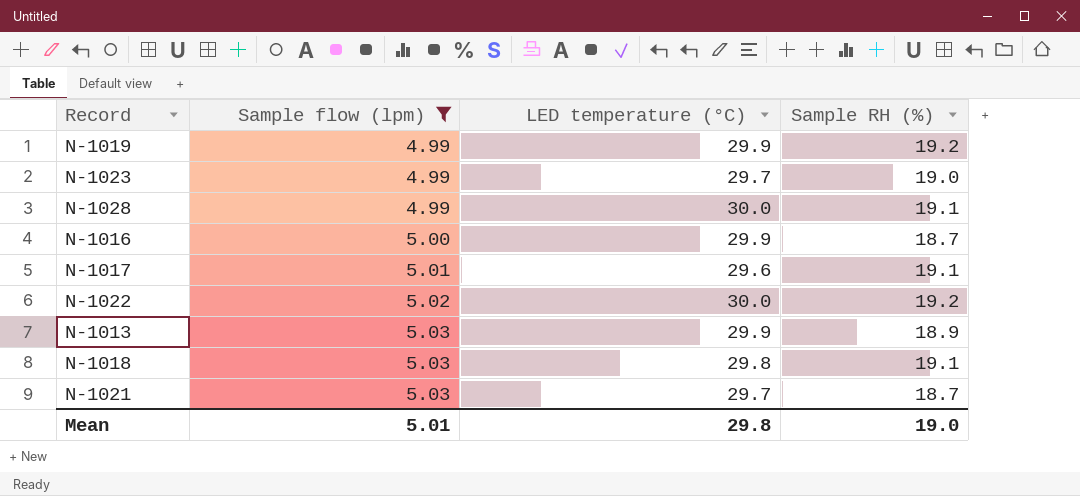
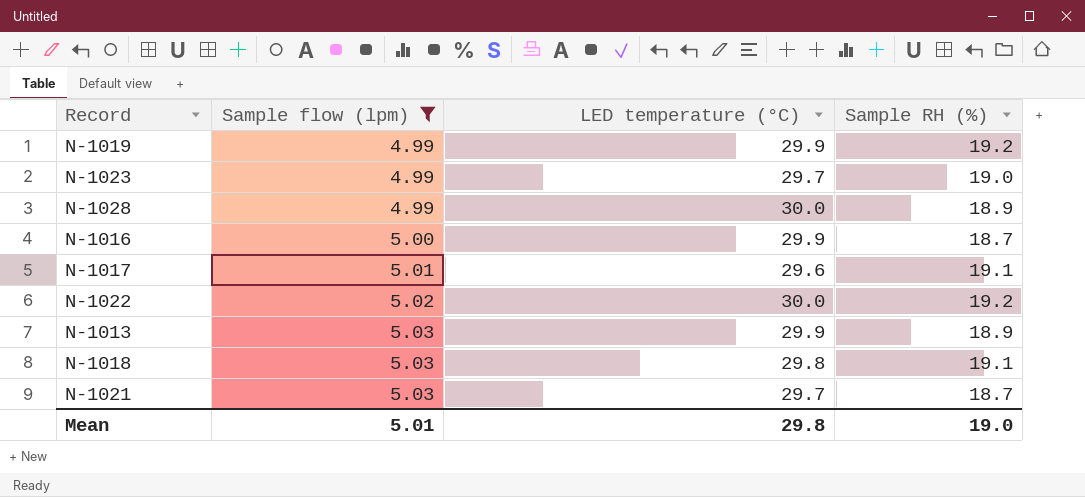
N-1028 | Sample RH (%): 19.1 -> 18.9

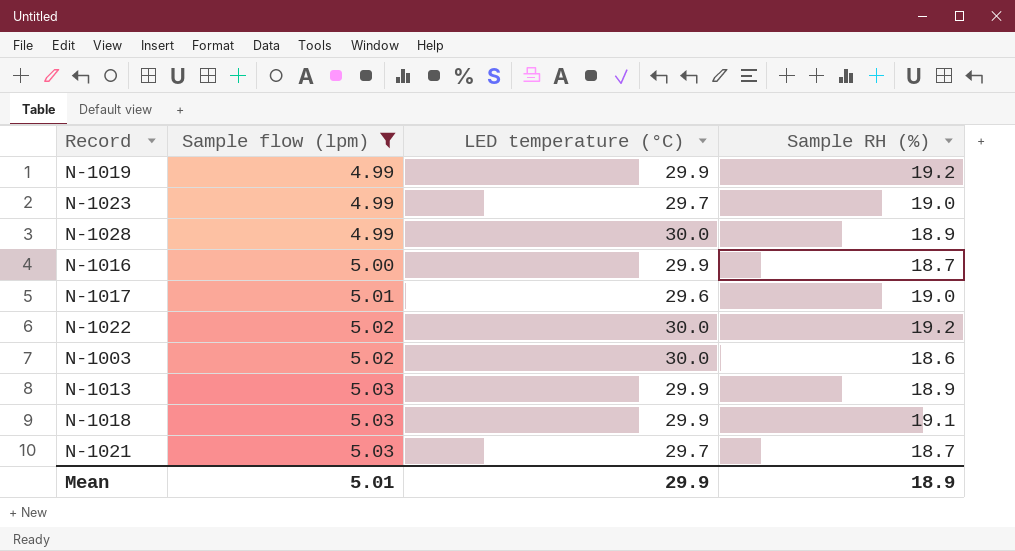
N-1017 | Sample RH (%): 19.1 -> 19.0
row N-1003: none -> 5.02 | 30.0 | 18.6
N-1018 | LED temperature (°C): 29.8 -> 29.9
Mean | LED temperature (°C): 29.8 -> 29.9
Mean | Sample RH (%): 19.0 -> 18.9

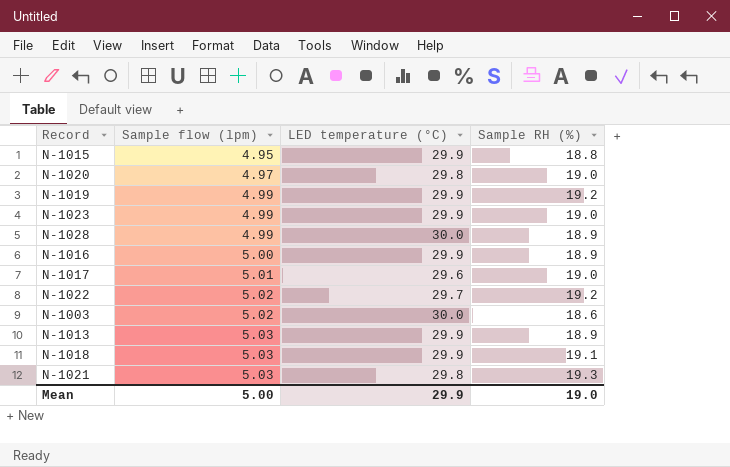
filter: Sample flow (lpm) >= 4.99 -> none
N-1023 | LED temperature (°C): 29.7 -> 29.9
N-1016 | Sample RH (%): 18.7 -> 18.9
N-1022 | LED temperature (°C): 30.0 -> 29.7
N-1021 | LED temperature (°C): 29.7 -> 29.8
N-1021 | Sample RH (%): 18.7 -> 19.3
Mean | Sample flow (lpm): 5.01 -> 5.00
Mean | Sample RH (%): 18.9 -> 19.0

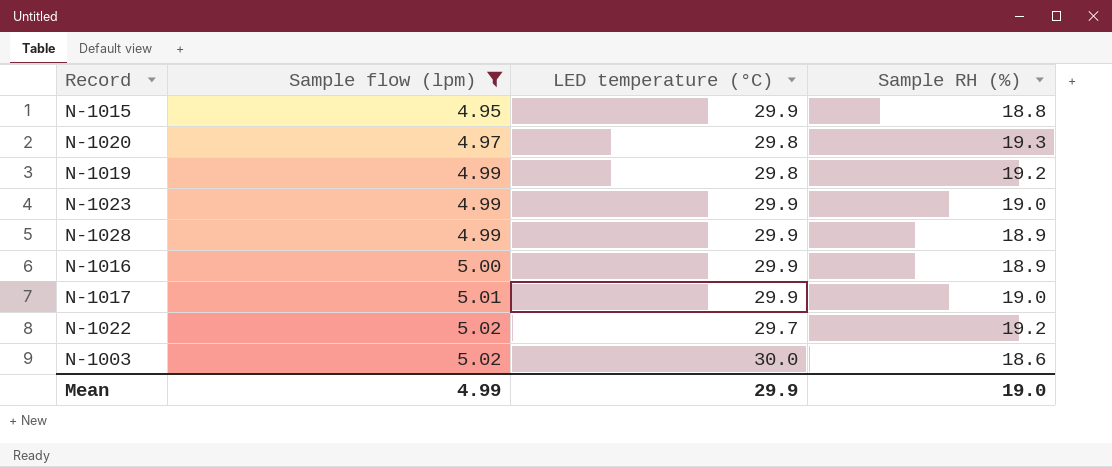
filter: none -> Sample flow (lpm) != 5.03
N-1020 | Sample RH (%): 19.0 -> 19.3
N-1019 | LED temperature (°C): 29.9 -> 29.8
N-1028 | LED temperature (°C): 30.0 -> 29.9
N-1017 | LED temperature (°C): 29.6 -> 29.9
Mean | Sample flow (lpm): 5.00 -> 4.99

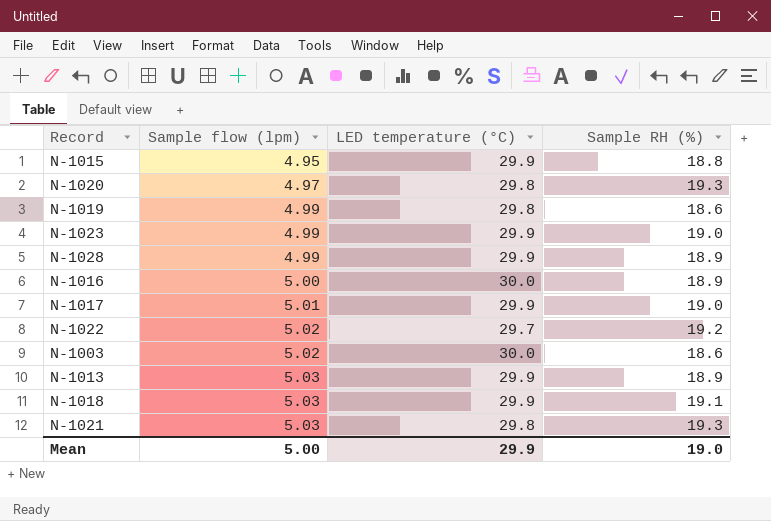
filter: Sample flow (lpm) != 5.03 -> none
N-1019 | Sample RH (%): 19.2 -> 18.6
N-1016 | LED temperature (°C): 29.9 -> 30.0
Mean | Sample flow (lpm): 4.99 -> 5.00

